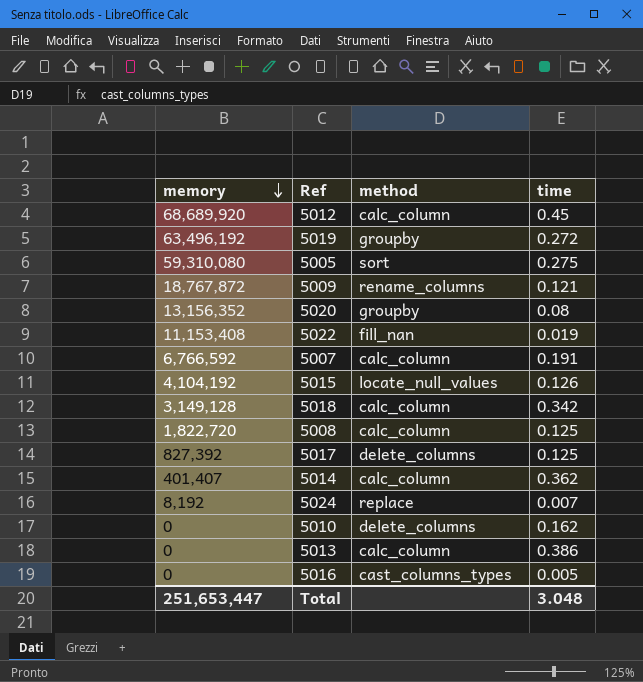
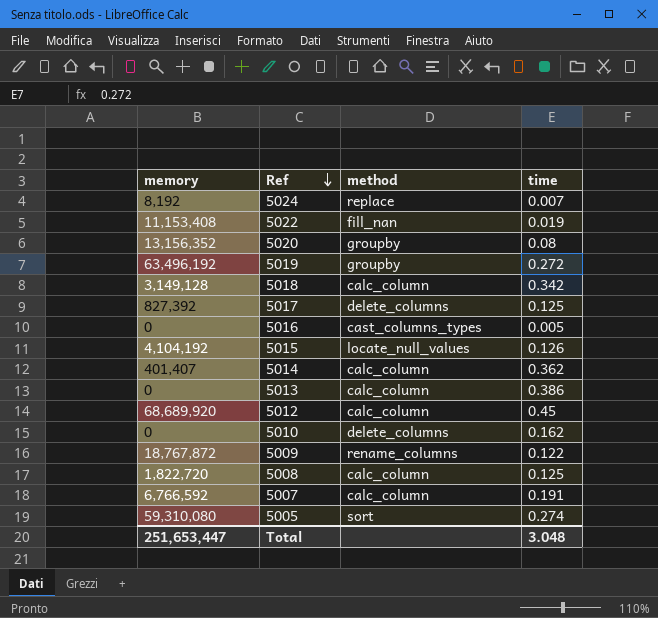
row order: memory descending -> Ref descending
5009 | time: 0.121 -> 0.122
5005 | time: 0.275 -> 0.274

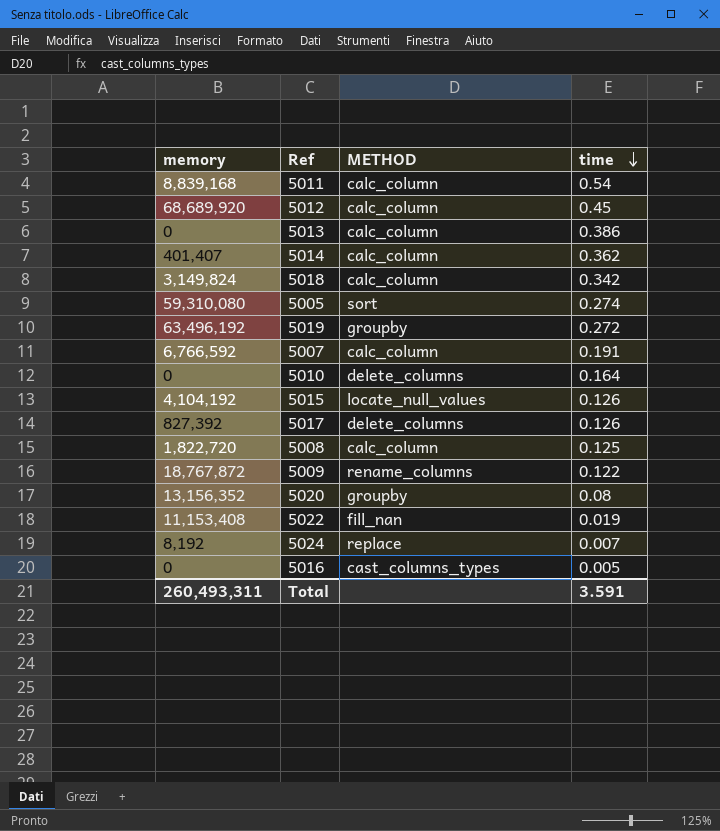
row order: Ref descending -> time descending
column name: method -> METHOD
row 5011: none -> 8,839,168 | calc_column | 0.54
5018 | memory: 3,149,128 -> 3,149,824
5010 | time: 0.162 -> 0.164
5017 | time: 0.125 -> 0.126
Total | memory: 251,653,447 -> 260,493,311
Total | time: 3.048 -> 3.591

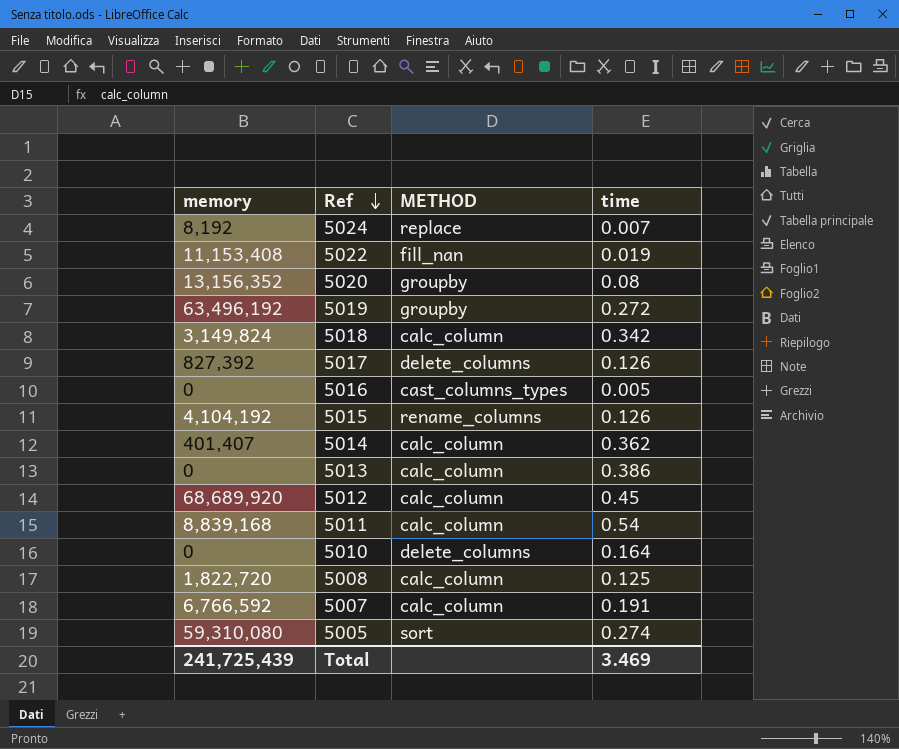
row order: time descending -> Ref descending
row 5009: 18,767,872 | rename_columns | 0.122 -> none
5015 | METHOD: locate_null_values -> rename_columns
Total | memory: 260,493,311 -> 241,725,439
Total | time: 3.591 -> 3.469

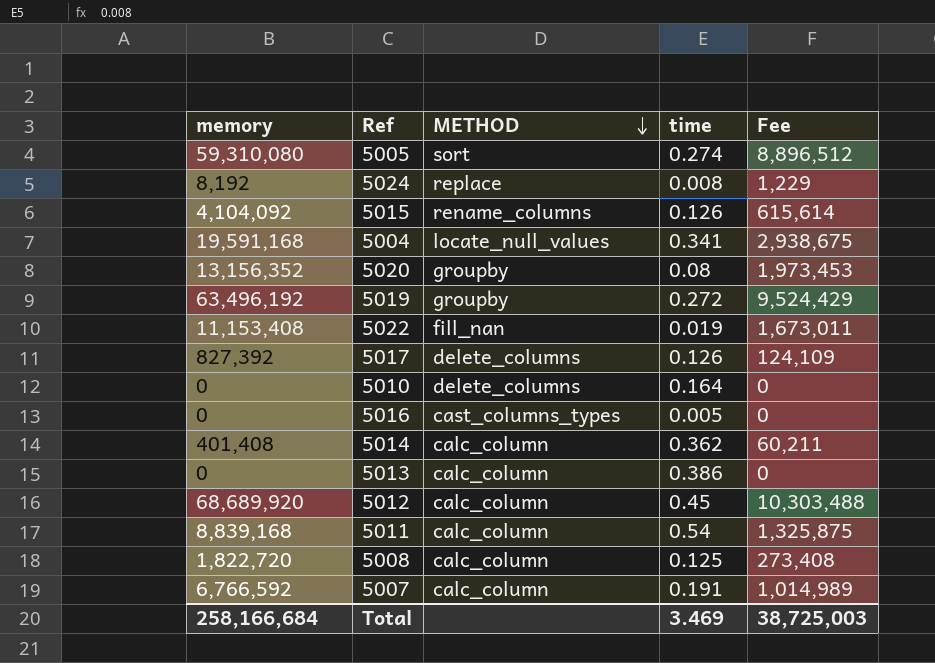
row order: Ref descending -> METHOD descending
column Fee | formula: none -> [memory] * 0.15
row 5018: 3,149,824 | calc_column | 0.342 -> none
5024 | time: 0.007 -> 0.008
5015 | memory: 4,104,192 -> 4,104,092
row 5004: none -> 19,591,168 | locate_null_values | 0.341 | 2,938,675
5014 | memory: 401,407 -> 401,408
Total | memory: 241,725,439 -> 258,166,684

